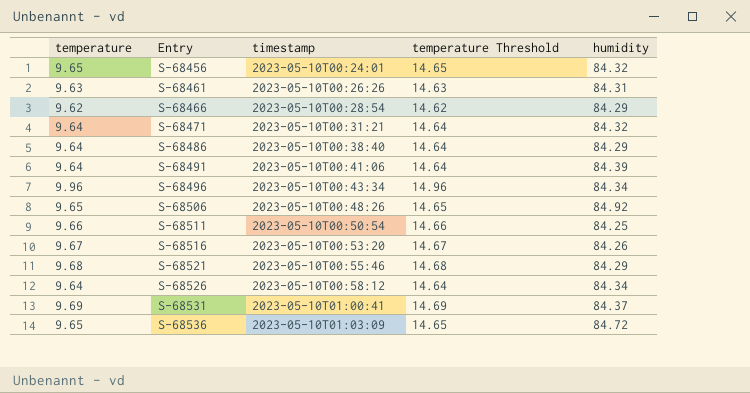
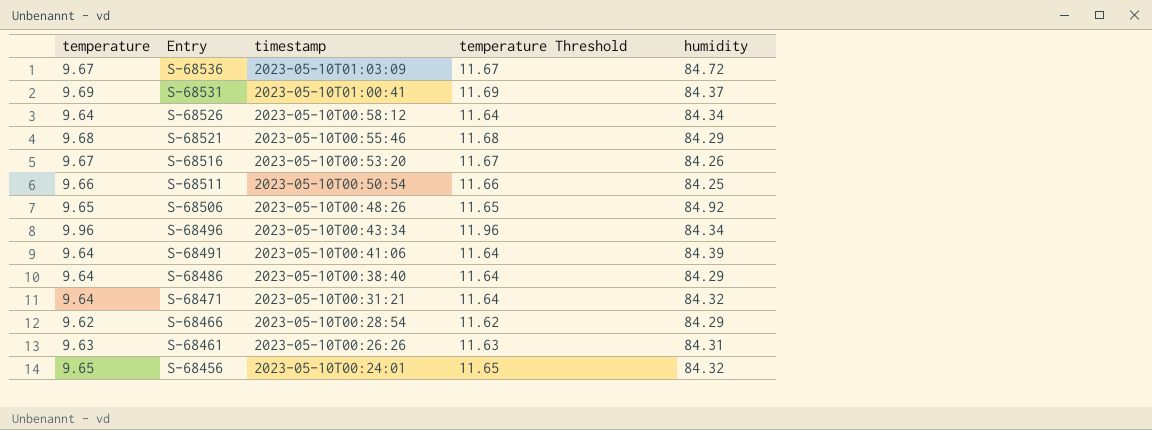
row order: Entry ascending -> Entry descending
column temperature Threshold | formula: [temperature] + 5 -> [temperature] + 2
S-68536 | temperature: 9.65 -> 9.67

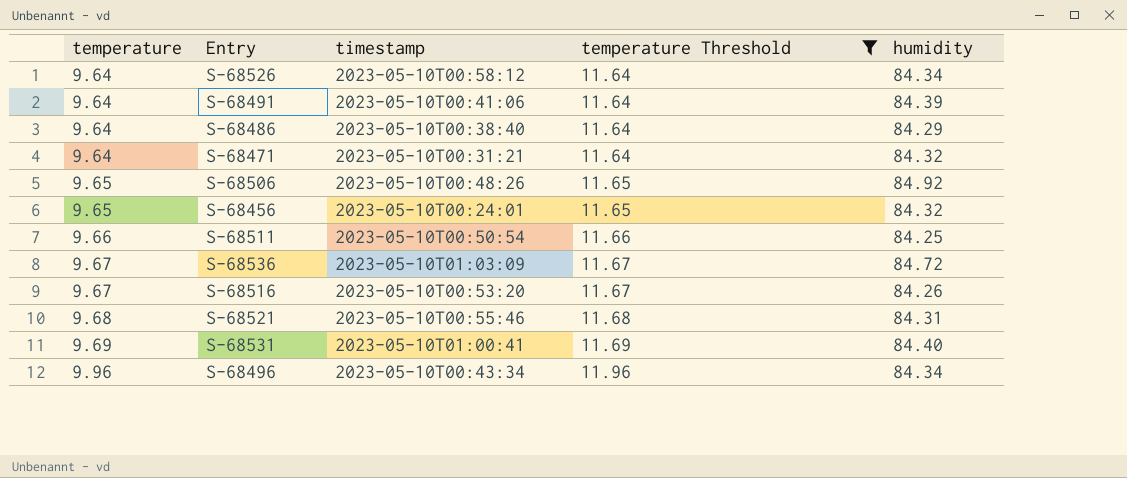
filter: none -> temperature Threshold >= 11.64
row order: Entry descending -> temperature ascending
S-68521 | humidity: 84.29 -> 84.31
S-68531 | humidity: 84.37 -> 84.40

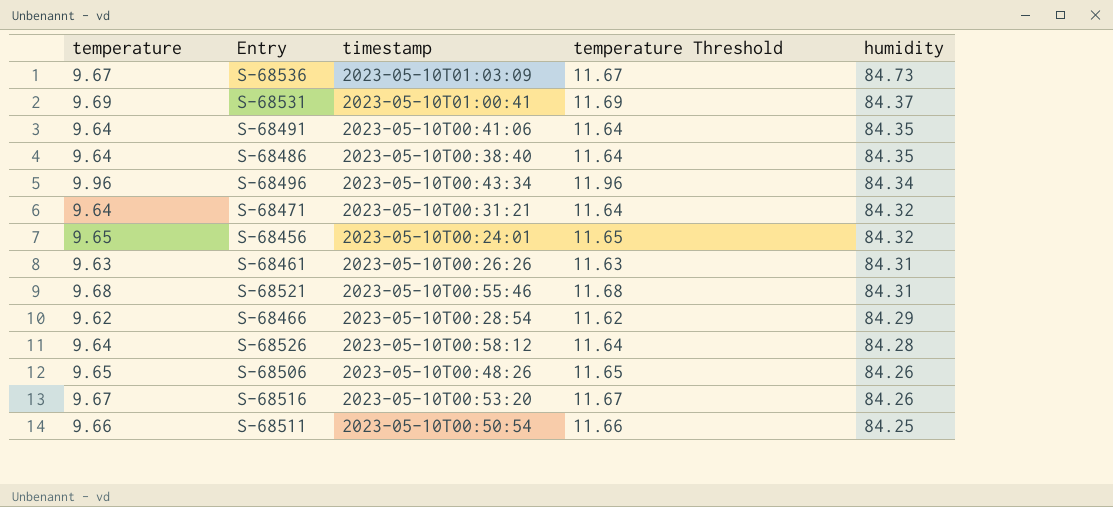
filter: temperature Threshold >= 11.64 -> none
row order: temperature ascending -> humidity descending
S-68536 | humidity: 84.72 -> 84.73
S-68531 | humidity: 84.40 -> 84.37
S-68491 | humidity: 84.39 -> 84.35
S-68486 | humidity: 84.29 -> 84.35
S-68526 | humidity: 84.34 -> 84.28
S-68506 | humidity: 84.92 -> 84.26

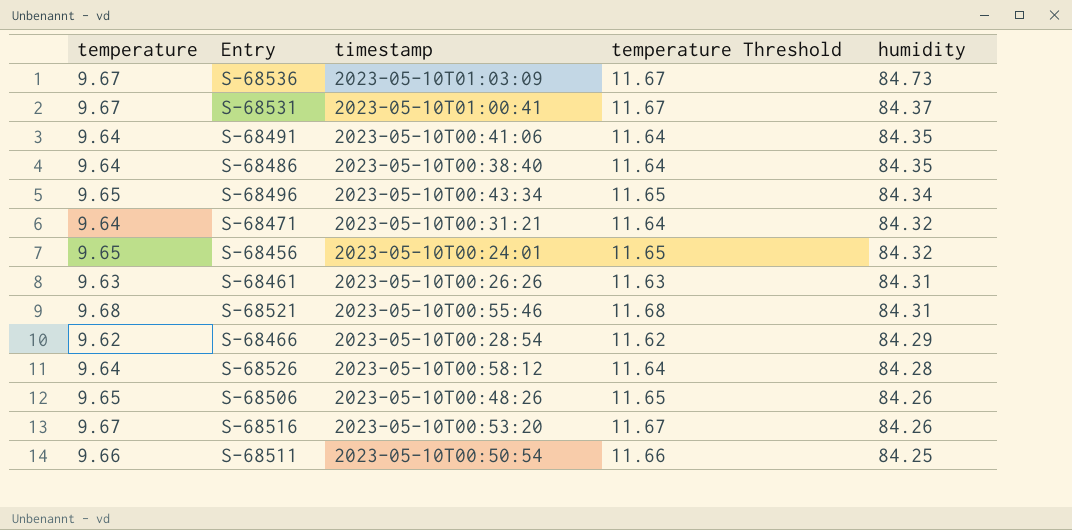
S-68531 | temperature: 9.69 -> 9.67
S-68531 | temperature Threshold: 11.69 -> 11.67
S-68496 | temperature: 9.96 -> 9.65
S-68496 | temperature Threshold: 11.96 -> 11.65

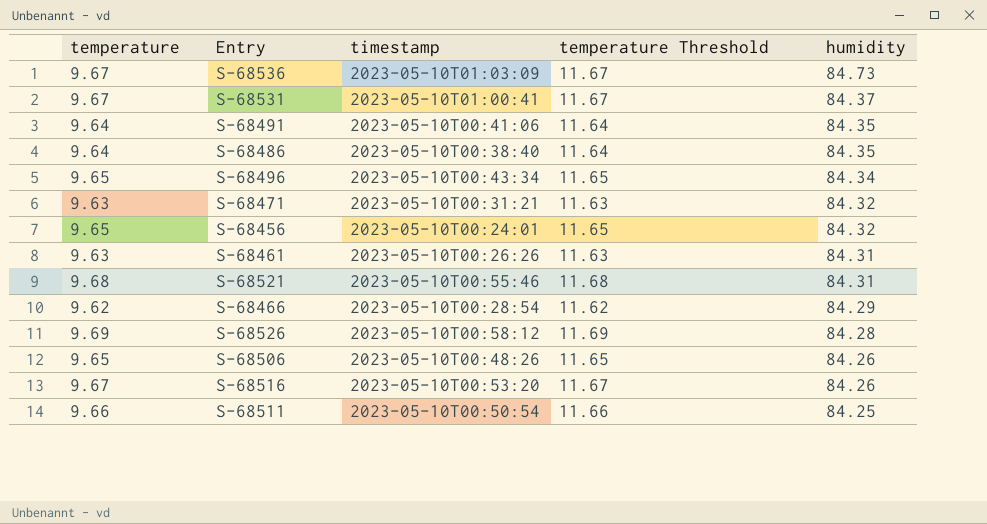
S-68471 | temperature: 9.64 -> 9.63
S-68471 | temperature Threshold: 11.64 -> 11.63
S-68526 | temperature: 9.64 -> 9.69
S-68526 | temperature Threshold: 11.64 -> 11.69

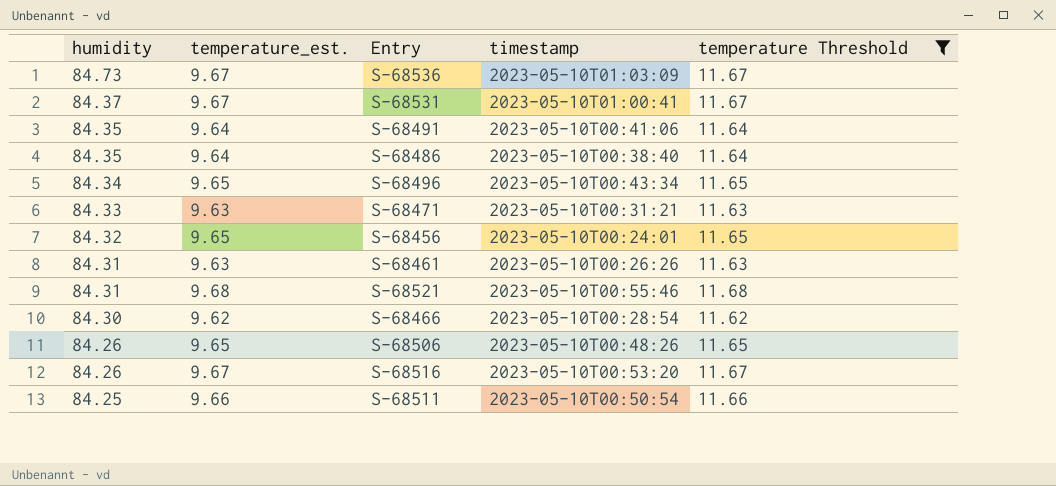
filter: none -> temperature Threshold != 11.69
column humidity | position: 5 -> 1
column name: temperature -> temperature_est.
S-68471 | humidity: 84.32 -> 84.33
S-68466 | humidity: 84.29 -> 84.30

